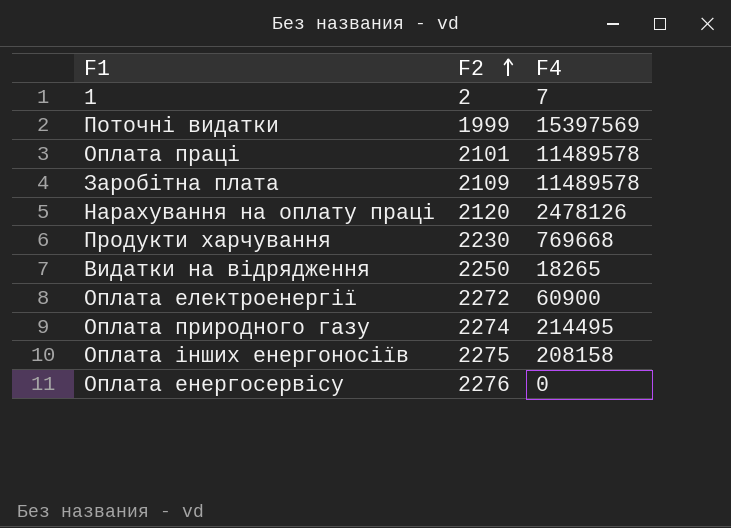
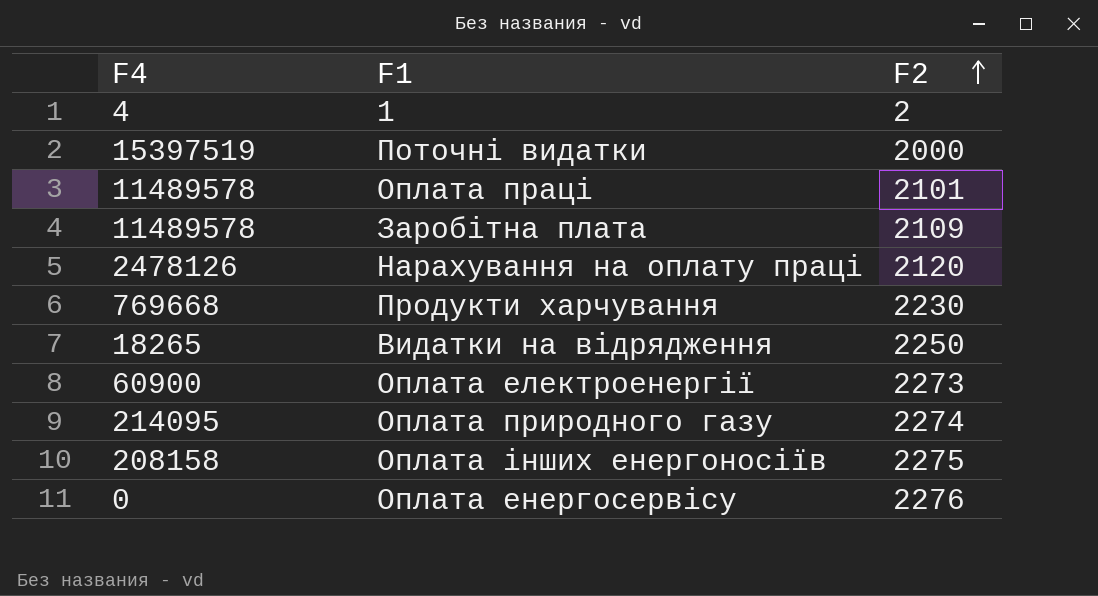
column F4 | position: 3 -> 1
1 | F4: 7 -> 4
Поточні видатки | F4: 15397569 -> 15397519
Поточні видатки | F2: 1999 -> 2000
Оплата електроенергії | F2: 2272 -> 2273
Оплата природного газу | F4: 214495 -> 214095

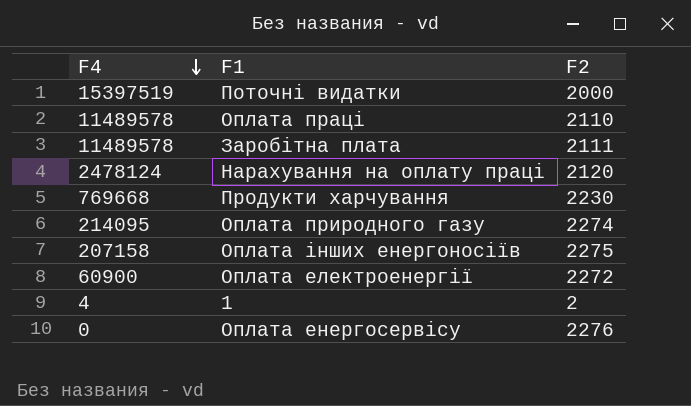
row order: F2 ascending -> F4 descending
row Видатки на відрядження: 18265 | 2250 -> none
Оплата праці | F2: 2101 -> 2110
Заробітна плата | F2: 2109 -> 2111
Нарахування на оплату праці | F4: 2478126 -> 2478124
Оплата інших енергоносіїв | F4: 208158 -> 207158
Оплата електроенергії | F2: 2273 -> 2272

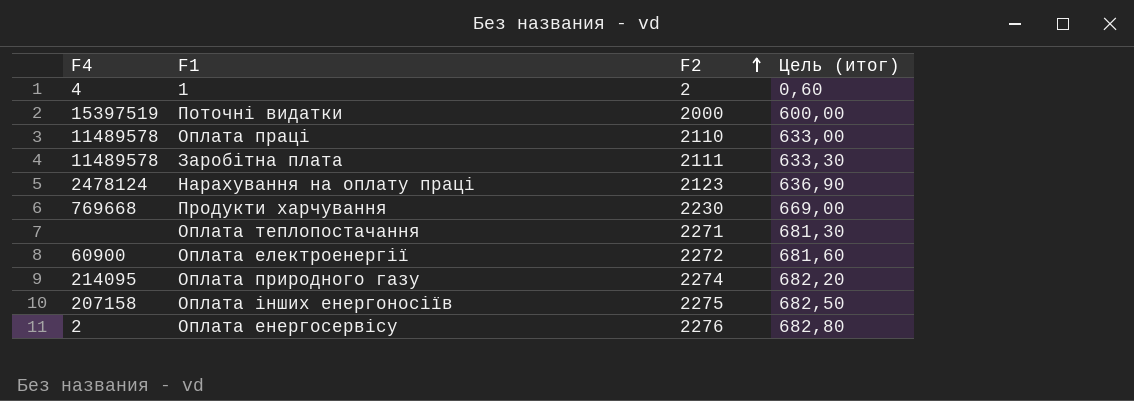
row order: F4 descending -> F2 ascending
column Цель (итог) | formula: none -> [F2] * 0,3
Нарахування на оплату праці | F2: 2120 -> 2123
row Оплата теплопостачання: none -> none | 2271 | 681,30
Оплата енергосервісу | F4: 0 -> 2

